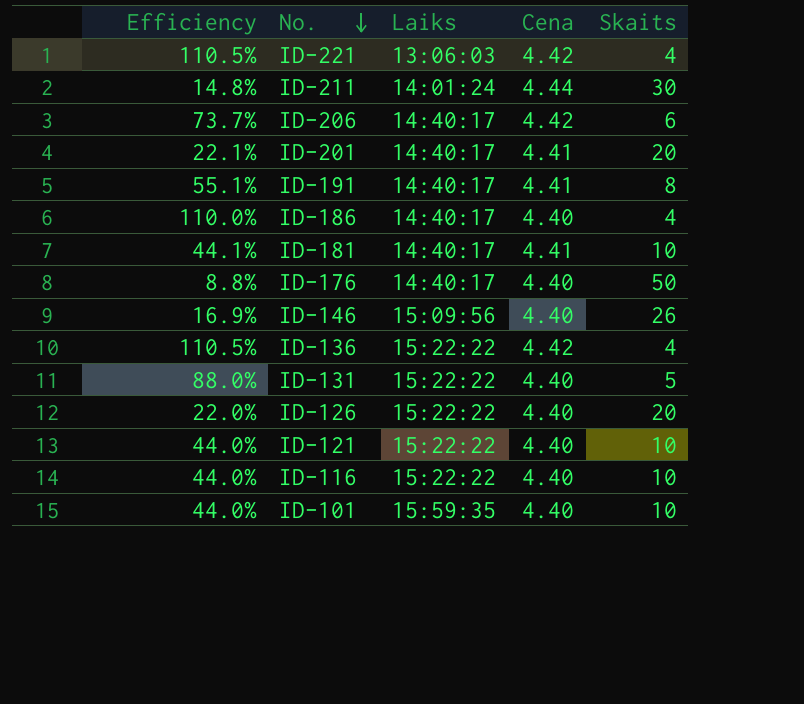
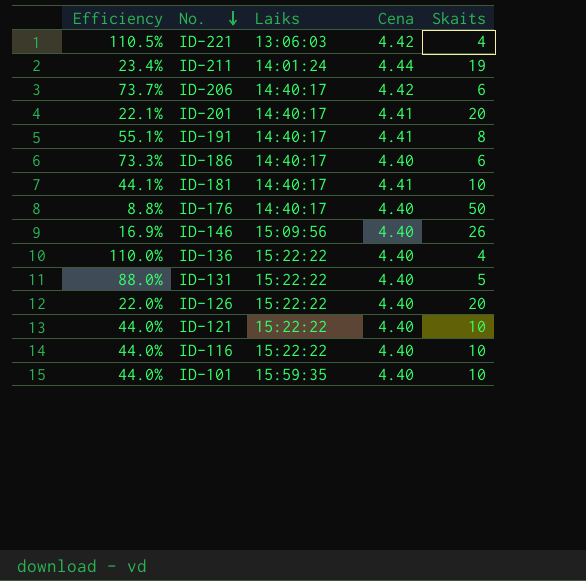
ID-211 | Efficiency: 14.8% -> 23.4%
ID-211 | Skaits: 30 -> 19
ID-186 | Efficiency: 110.0% -> 73.3%
ID-186 | Skaits: 4 -> 6
ID-136 | Efficiency: 110.5% -> 110.0%
ID-136 | Cena: 4.42 -> 4.40

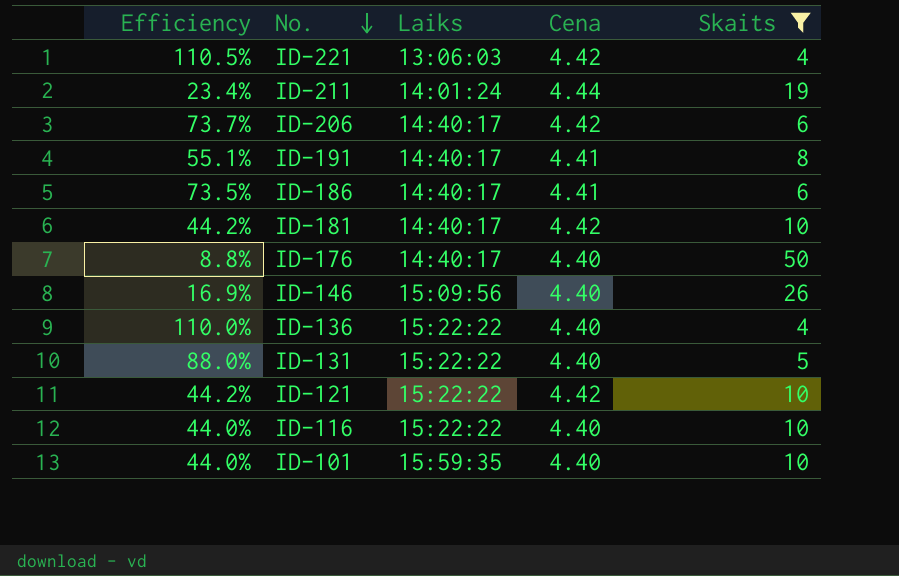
filter: none -> Skaits != 20
ID-186 | Efficiency: 73.3% -> 73.5%
ID-186 | Cena: 4.40 -> 4.41
ID-181 | Efficiency: 44.1% -> 44.2%
ID-181 | Cena: 4.41 -> 4.42
ID-121 | Efficiency: 44.0% -> 44.2%
ID-121 | Cena: 4.40 -> 4.42

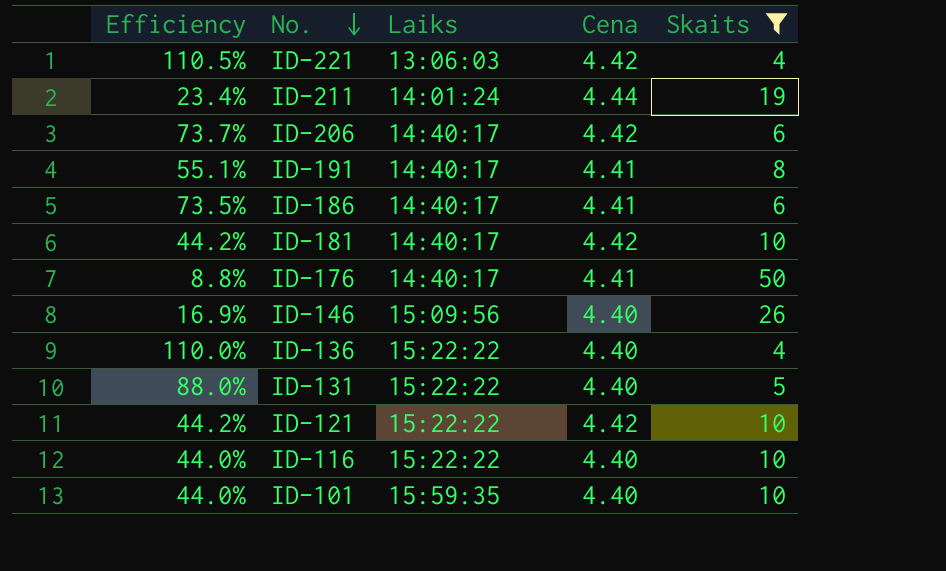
ID-176 | Cena: 4.40 -> 4.41

